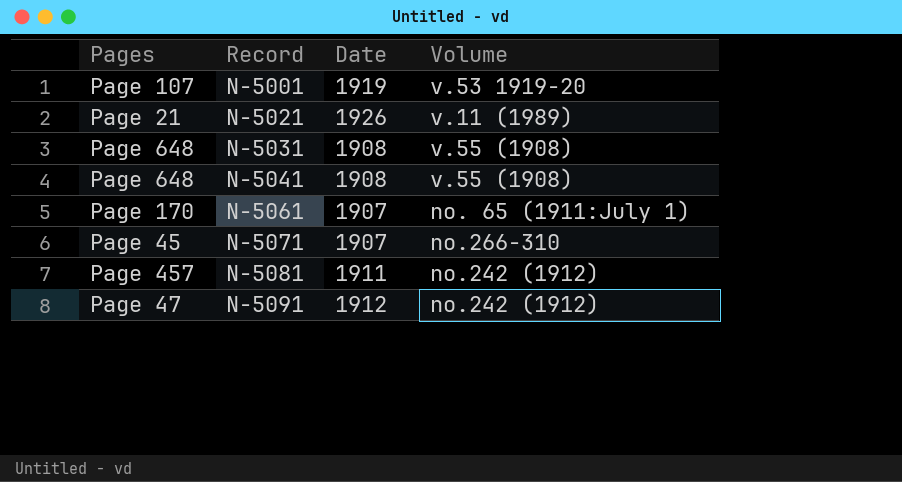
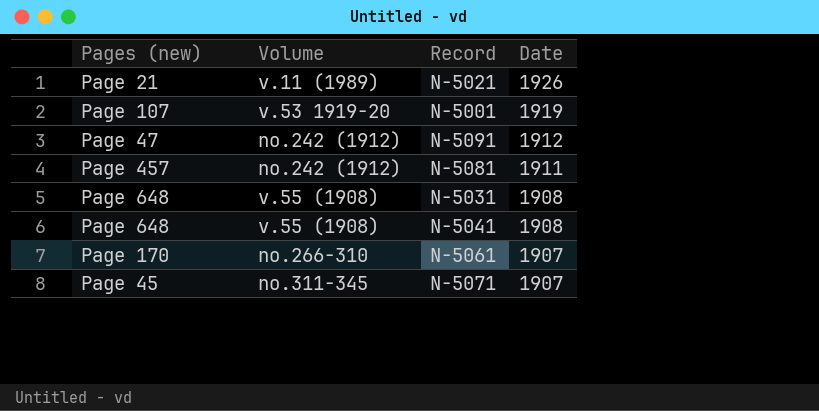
row order: Record ascending -> Date descending
column name: Pages -> Pages (new)
column Volume | position: 4 -> 2
N-5061 | Volume: no. 65 (1911:July 1) -> no.266-310
N-5071 | Volume: no.266-310 -> no.311-345

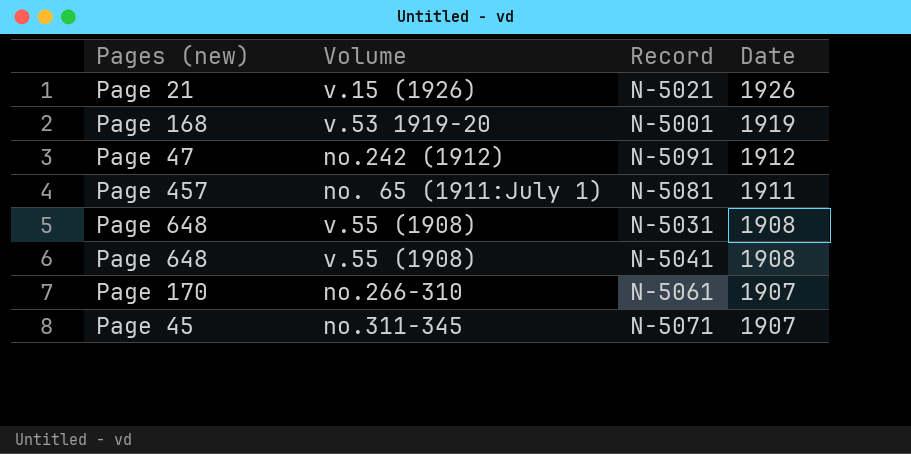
N-5021 | Volume: v.11 (1989) -> v.15 (1926)
N-5001 | Pages (new): Page 107 -> Page 168
N-5081 | Volume: no.242 (1912) -> no. 65 (1911:July 1)

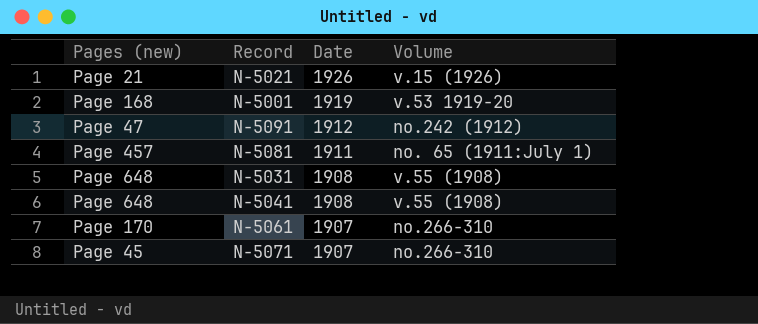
column Volume | position: 2 -> 4
N-5071 | Volume: no.311-345 -> no.266-310

